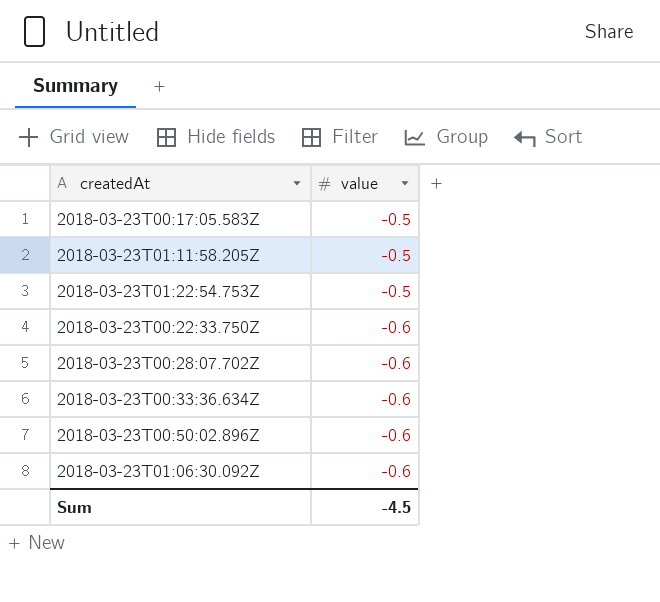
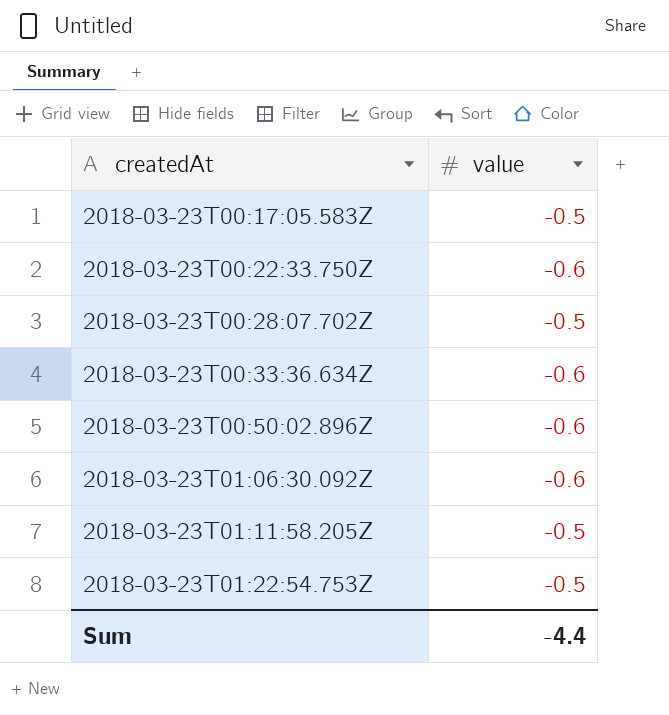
row order: value descending -> createdAt ascending
2018-03-23T00:28:07.702Z | value: -0.6 -> -0.5
Sum | value: -4.5 -> -4.4

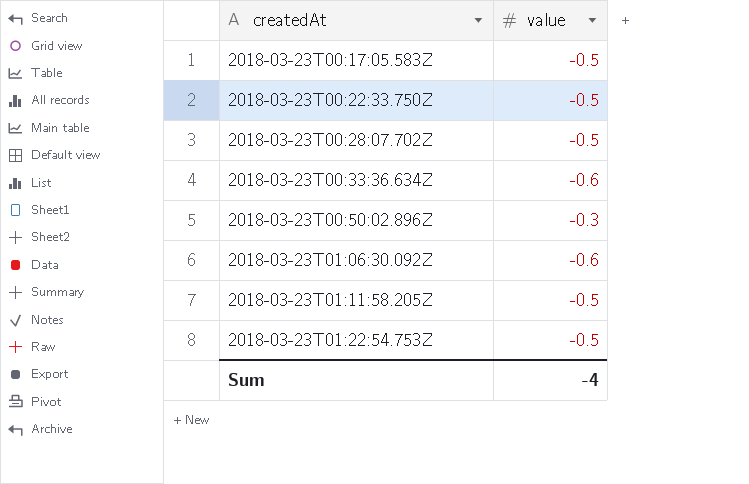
2018-03-23T00:22:33.750Z | value: -0.6 -> -0.5
2018-03-23T00:50:02.896Z | value: -0.6 -> -0.3
Sum | value: -4.4 -> -4

